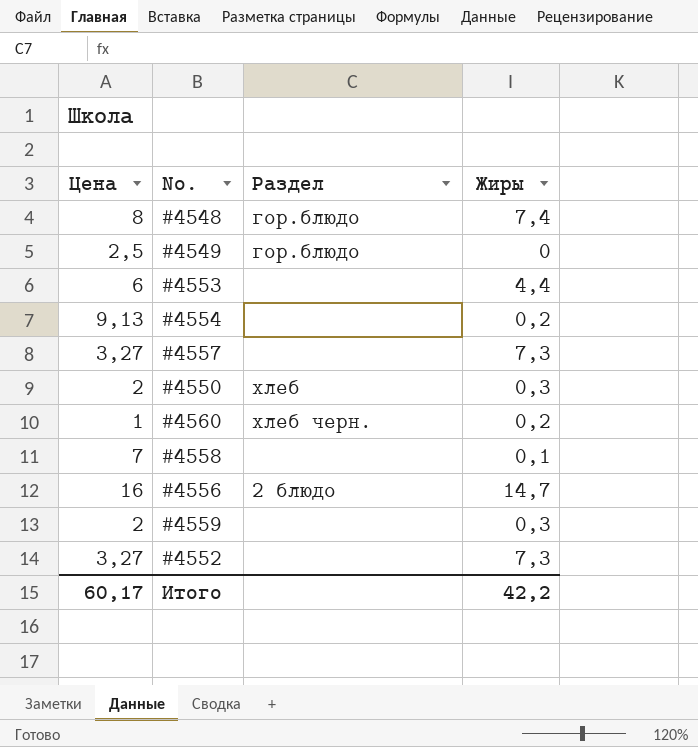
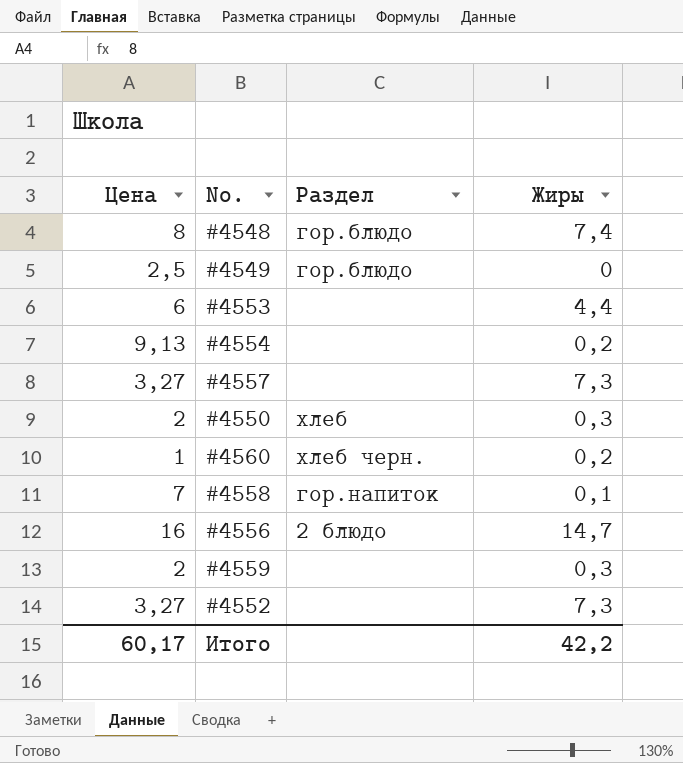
#4558 | Раздел: none -> гор.напиток

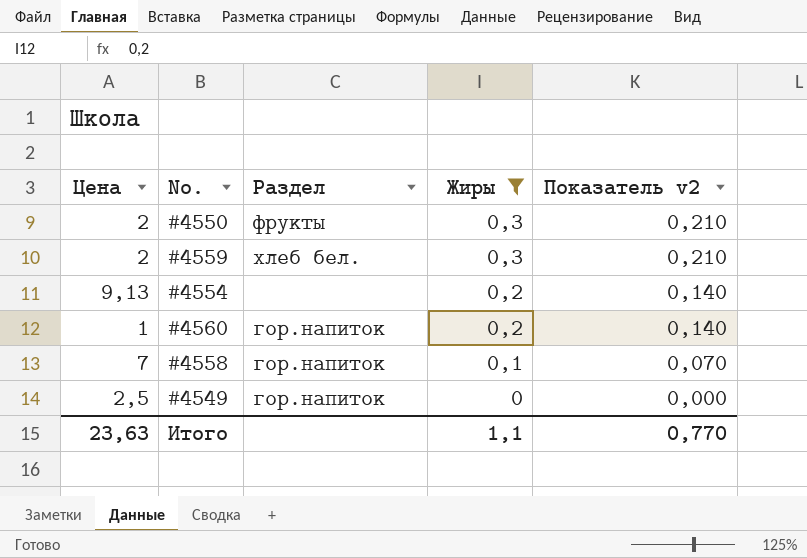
filter: none -> Жиры <= 0,3
row order: none -> Жиры descending
column Показатель v2 | formula: none -> [Жиры] * 0,7
#4550 | Раздел: хлеб -> фрукты
#4559 | Раздел: none -> хлеб бел.
#4560 | Раздел: хлеб черн. -> гор.напиток
#4549 | Раздел: гор.блюдо -> гор.напиток
Итого | Цена: 60,17 -> 23,63
Итого | Жиры: 42,2 -> 1,1

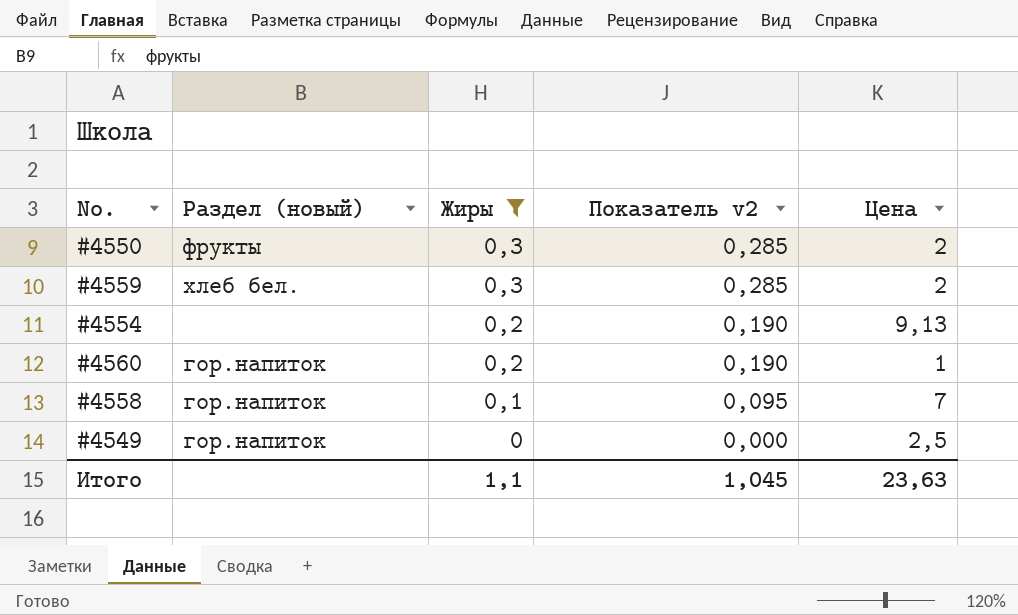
column name: Раздел -> Раздел (новый)
column Показатель v2 | formula: [Жиры] * 0,7 -> [Жиры] * 0,95
column Цена | position: 1 -> 5
Итого | Показатель v2: 0,770 -> 1,045

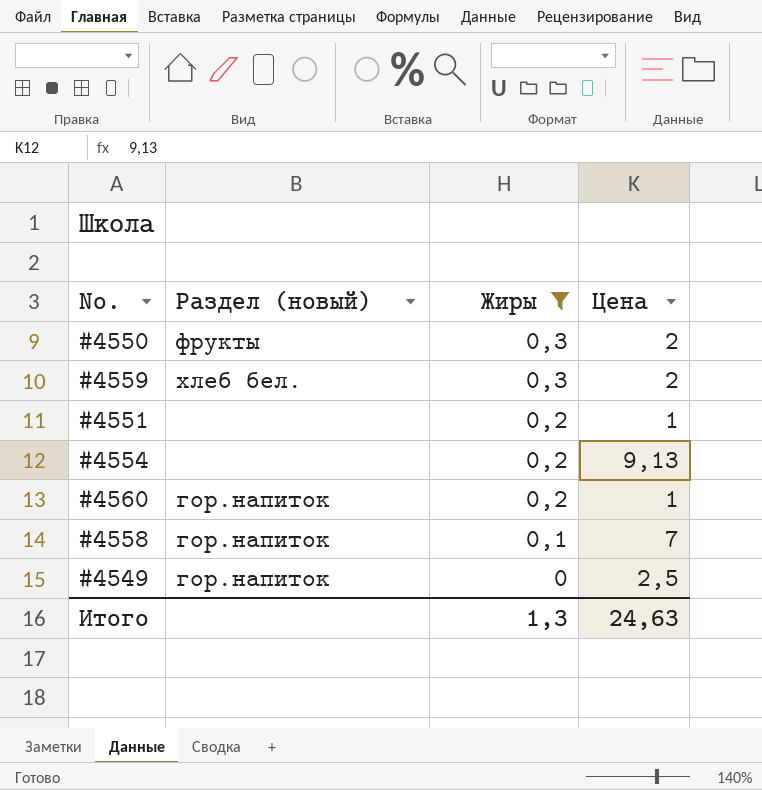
column Показатель v2 | formula: [Жиры] * 0,95 -> none
row #4551: none -> none | 0,2 | 1
Итого | Жиры: 1,1 -> 1,3
Итого | Цена: 23,63 -> 24,63

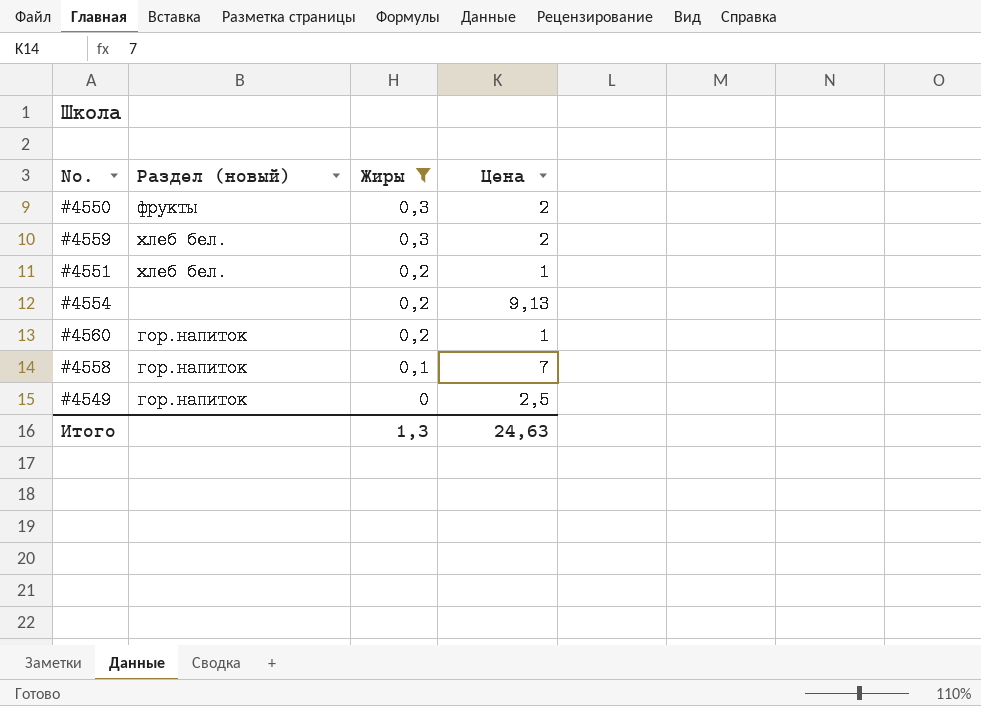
#4551 | Раздел (новый): none -> хлеб бел.

